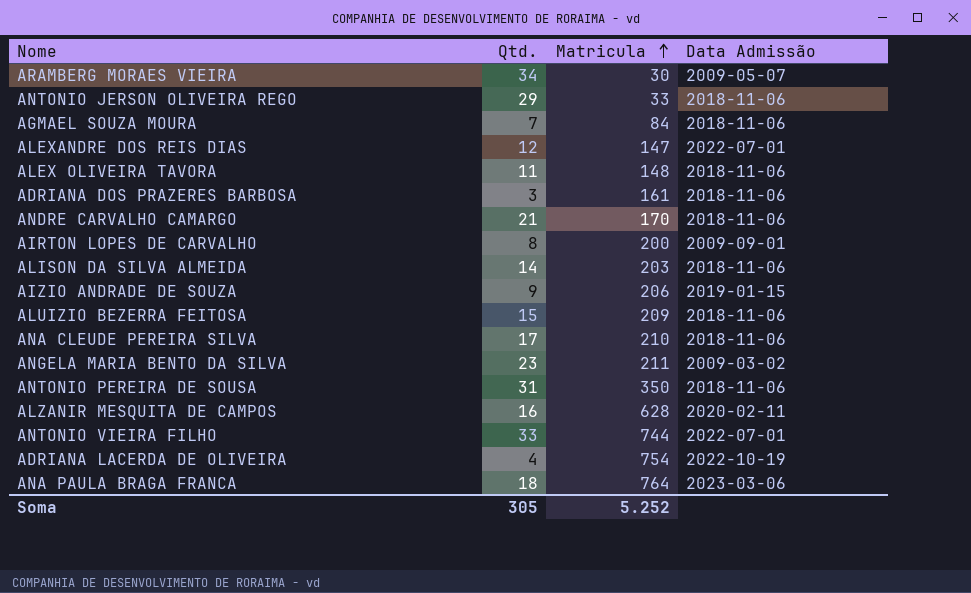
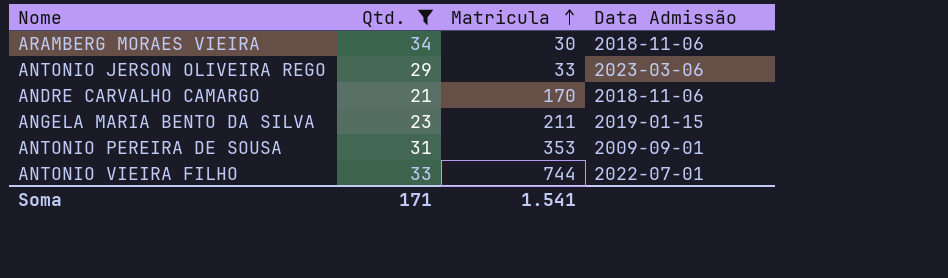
filter: none -> Qtd. >= 21
ARAMBERG MORAES VIEIRA | Data Admissão: 2009-05-07 -> 2018-11-06
ANTONIO JERSON OLIVEIRA REGO | Data Admissão: 2018-11-06 -> 2023-03-06
ANGELA MARIA BENTO DA SILVA | Data Admissão: 2009-03-02 -> 2019-01-15
ANTONIO PEREIRA DE SOUSA | Matricula: 350 -> 353
ANTONIO PEREIRA DE SOUSA | Data Admissão: 2018-11-06 -> 2009-09-01
Soma | Qtd.: 305 -> 171
Soma | Matricula: 5.252 -> 1.541

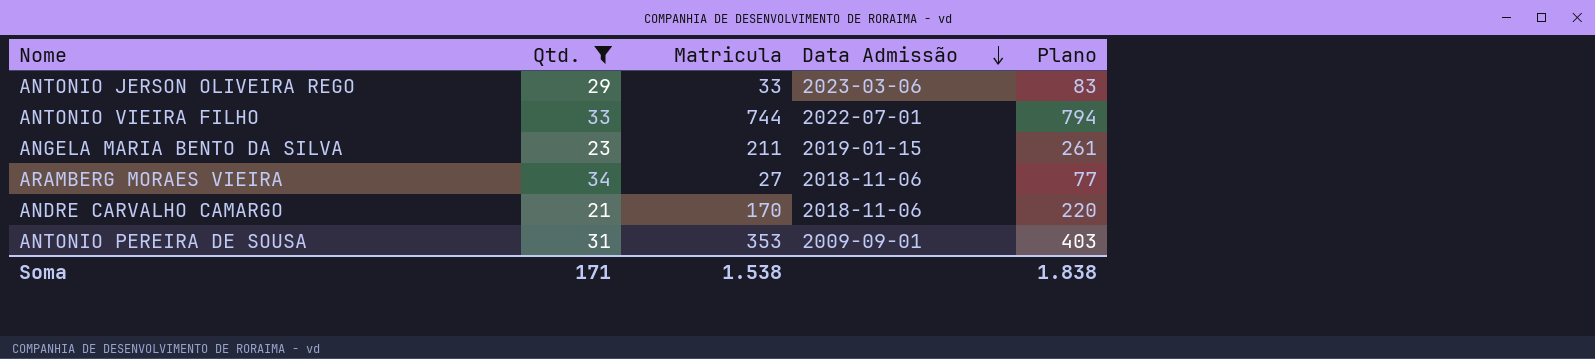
row order: Matricula ascending -> Data Admissão descending
column Plano | formula: none -> [Matricula] + 50
ARAMBERG MORAES VIEIRA | Matricula: 30 -> 27
Soma | Matricula: 1.541 -> 1.538

